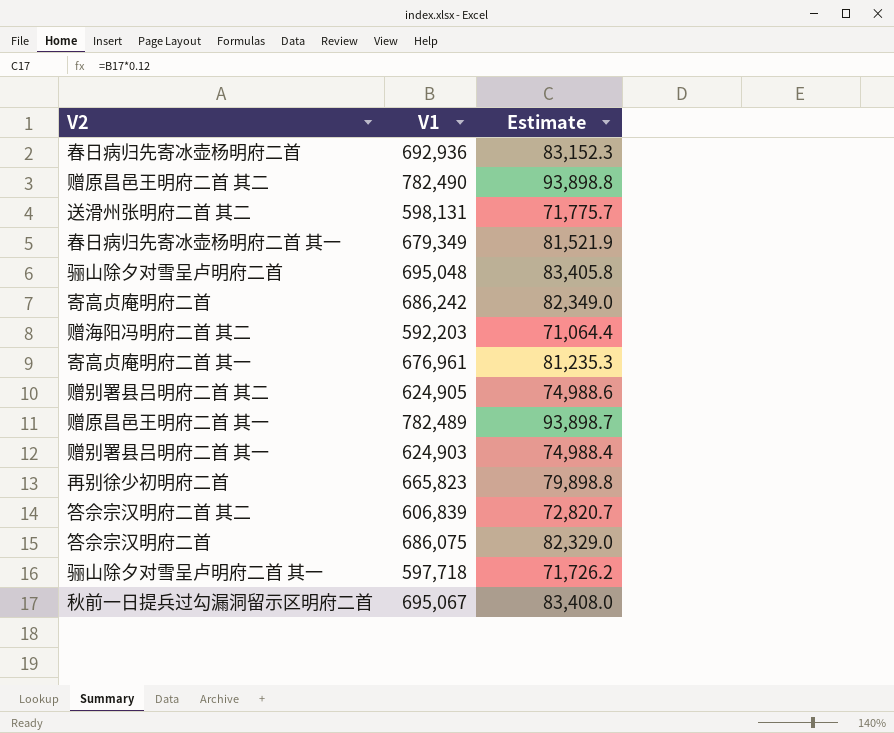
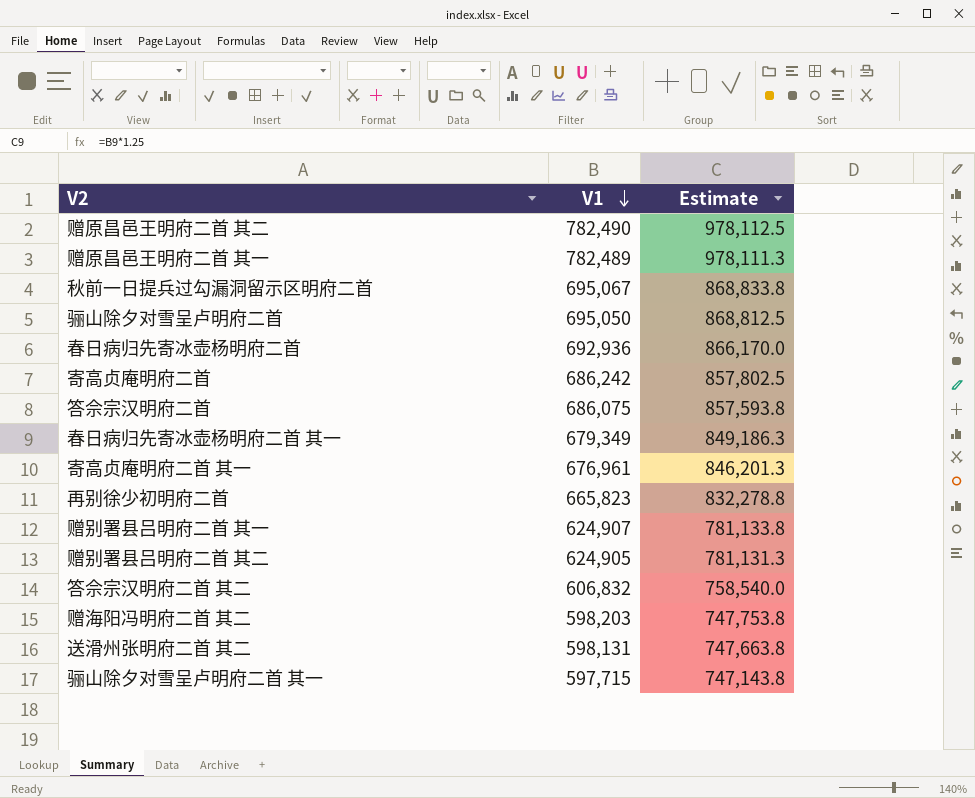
row order: none -> V1 descending
column Estimate | formula: [V1] * 0.12 -> [V1] * 1.25
骊山除夕对雪呈卢明府二首 | V1: 695,048 -> 695,050
赠别署县吕明府二首 其一 | V1: 624,903 -> 624,907
答佘宗汉明府二首 其二 | V1: 606,839 -> 606,832
赠海阳冯明府二首 其二 | V1: 592,203 -> 598,203
骊山除夕对雪呈卢明府二首 其一 | V1: 597,718 -> 597,715

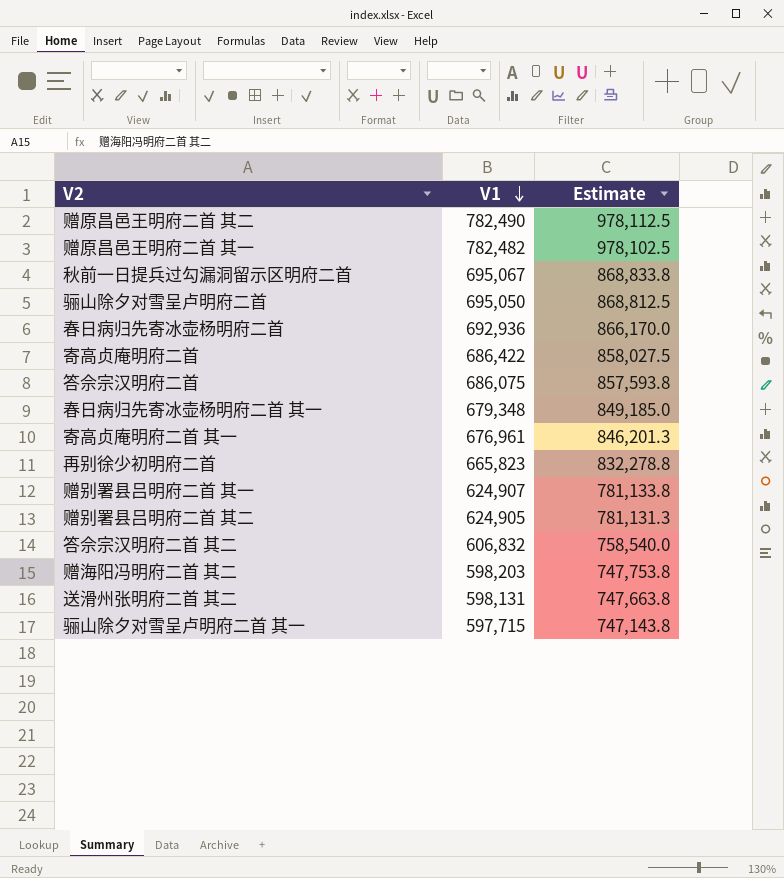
赠原昌邑王明府二首 其一 | V1: 782,489 -> 782,482
赠原昌邑王明府二首 其一 | Estimate: 978,111.3 -> 978,102.5
寄高贞庵明府二首 | V1: 686,242 -> 686,422
寄高贞庵明府二首 | Estimate: 857,802.5 -> 858,027.5
春日病归先寄冰壶杨明府二首 其一 | V1: 679,349 -> 679,348
春日病归先寄冰壶杨明府二首 其一 | Estimate: 849,186.3 -> 849,185.0

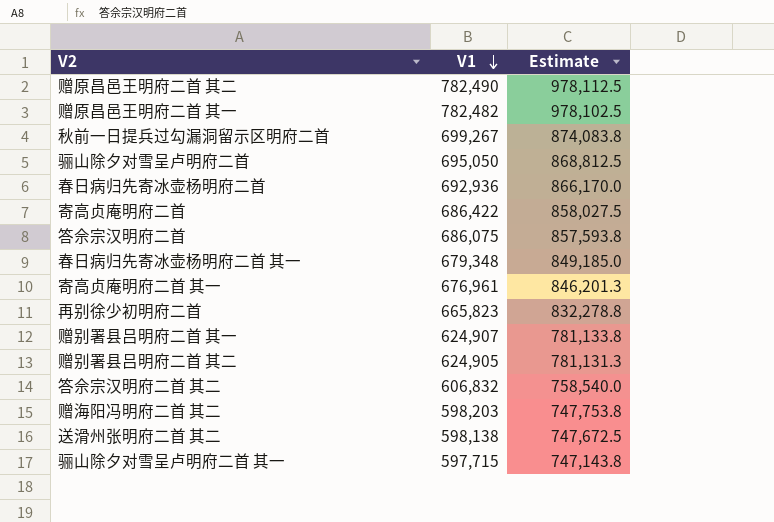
秋前一日提兵过勾漏洞留示区明府二首 | V1: 695,067 -> 699,267
秋前一日提兵过勾漏洞留示区明府二首 | Estimate: 868,833.8 -> 874,083.8
送滑州张明府二首 其二 | V1: 598,131 -> 598,138
送滑州张明府二首 其二 | Estimate: 747,663.8 -> 747,672.5

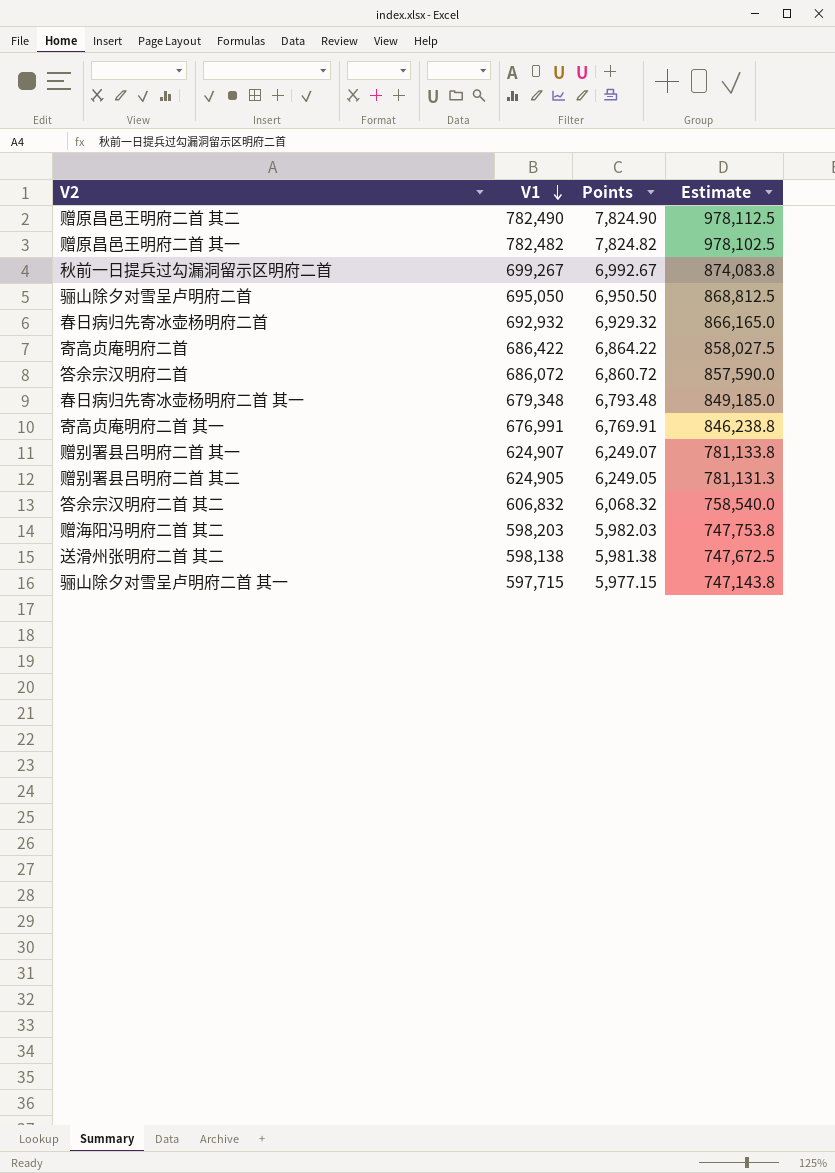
column Points | formula: none -> [V1] * 0.01
row 再别徐少初明府二首: 665,823 | 832,278.8 -> none
春日病归先寄冰壶杨明府二首 | V1: 692,936 -> 692,932
春日病归先寄冰壶杨明府二首 | Estimate: 866,170.0 -> 866,165.0
答佘宗汉明府二首 | V1: 686,075 -> 686,072
答佘宗汉明府二首 | Estimate: 857,593.8 -> 857,590.0
寄高贞庵明府二首 其一 | V1: 676,961 -> 676,991
寄高贞庵明府二首 其一 | Estimate: 846,201.3 -> 846,238.8

